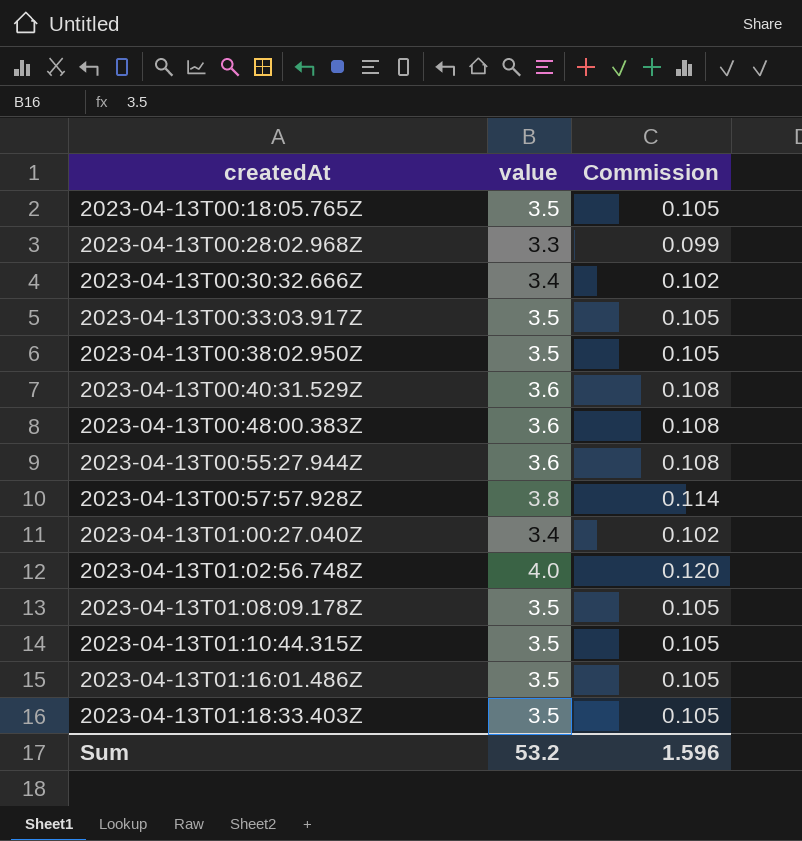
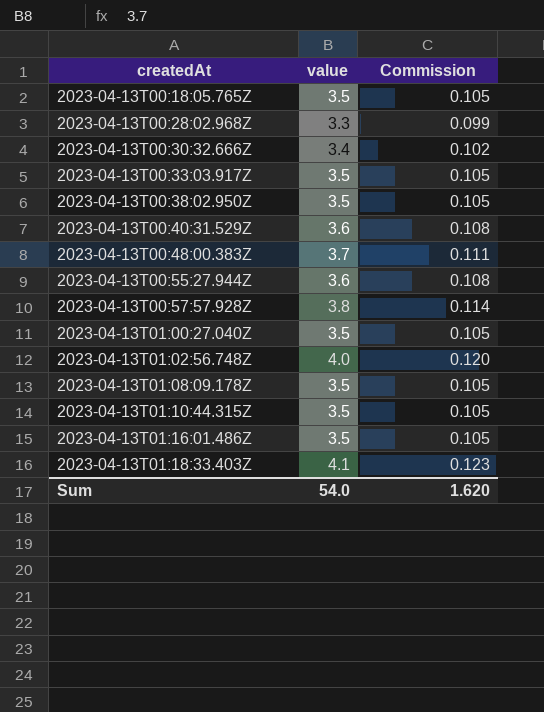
2023-04-13T00:48:00.383Z | value: 3.6 -> 3.7
2023-04-13T00:48:00.383Z | Commission: 0.108 -> 0.111
2023-04-13T01:00:27.040Z | value: 3.4 -> 3.5
2023-04-13T01:00:27.040Z | Commission: 0.102 -> 0.105
2023-04-13T01:18:33.403Z | value: 3.5 -> 4.1
2023-04-13T01:18:33.403Z | Commission: 0.105 -> 0.123
Sum | value: 53.2 -> 54.0
Sum | Commission: 1.596 -> 1.620

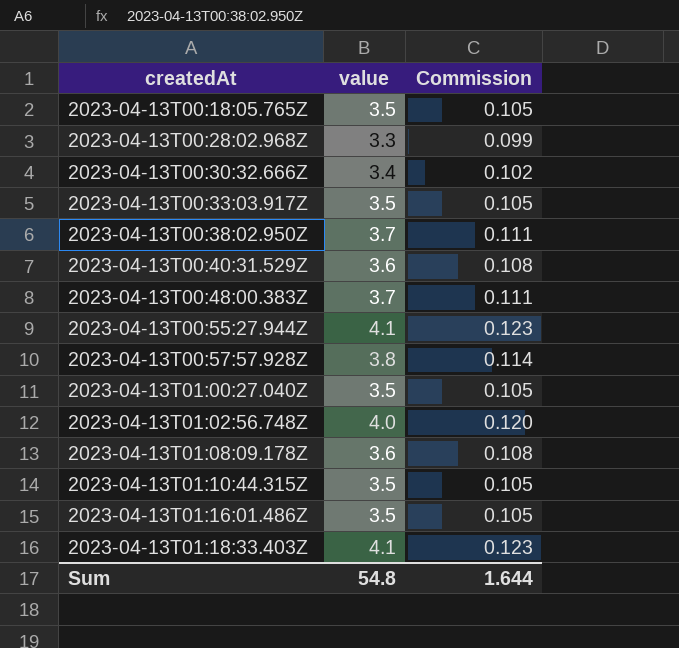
2023-04-13T00:38:02.950Z | value: 3.5 -> 3.7
2023-04-13T00:38:02.950Z | Commission: 0.105 -> 0.111
2023-04-13T00:55:27.944Z | value: 3.6 -> 4.1
2023-04-13T00:55:27.944Z | Commission: 0.108 -> 0.123
2023-04-13T01:08:09.178Z | value: 3.5 -> 3.6
2023-04-13T01:08:09.178Z | Commission: 0.105 -> 0.108
Sum | value: 54.0 -> 54.8
Sum | Commission: 1.620 -> 1.644

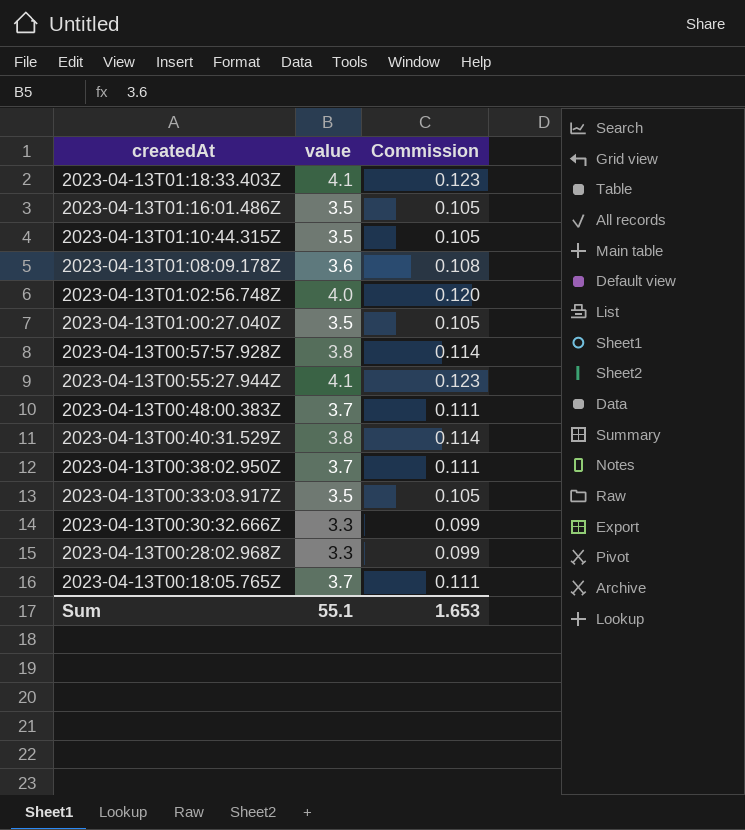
row order: createdAt ascending -> createdAt descending
2023-04-13T00:40:31.529Z | value: 3.6 -> 3.8
2023-04-13T00:40:31.529Z | Commission: 0.108 -> 0.114
2023-04-13T00:30:32.666Z | value: 3.4 -> 3.3
2023-04-13T00:30:32.666Z | Commission: 0.102 -> 0.099
2023-04-13T00:18:05.765Z | value: 3.5 -> 3.7
2023-04-13T00:18:05.765Z | Commission: 0.105 -> 0.111
Sum | value: 54.8 -> 55.1
Sum | Commission: 1.644 -> 1.653

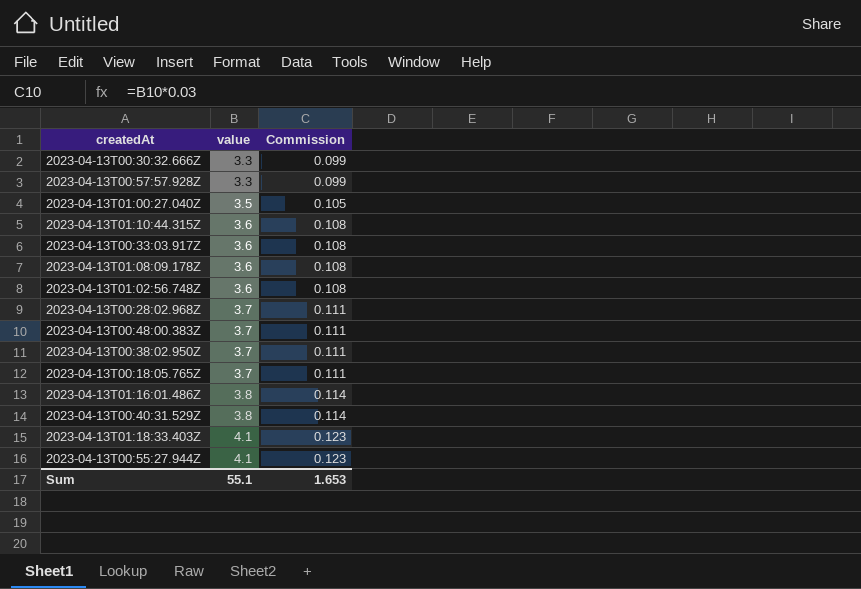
row order: createdAt descending -> value ascending
2023-04-13T00:57:57.928Z | value: 3.8 -> 3.3
2023-04-13T00:57:57.928Z | Commission: 0.114 -> 0.099
2023-04-13T01:10:44.315Z | value: 3.5 -> 3.6
2023-04-13T01:10:44.315Z | Commission: 0.105 -> 0.108
2023-04-13T00:33:03.917Z | value: 3.5 -> 3.6
2023-04-13T00:33:03.917Z | Commission: 0.105 -> 0.108
2023-04-13T01:02:56.748Z | value: 4.0 -> 3.6
2023-04-13T01:02:56.748Z | Commission: 0.120 -> 0.108
2023-04-13T00:28:02.968Z | value: 3.3 -> 3.7
2023-04-13T00:28:02.968Z | Commission: 0.099 -> 0.111
2023-04-13T01:16:01.486Z | value: 3.5 -> 3.8
2023-04-13T01:16:01.486Z | Commission: 0.105 -> 0.114

